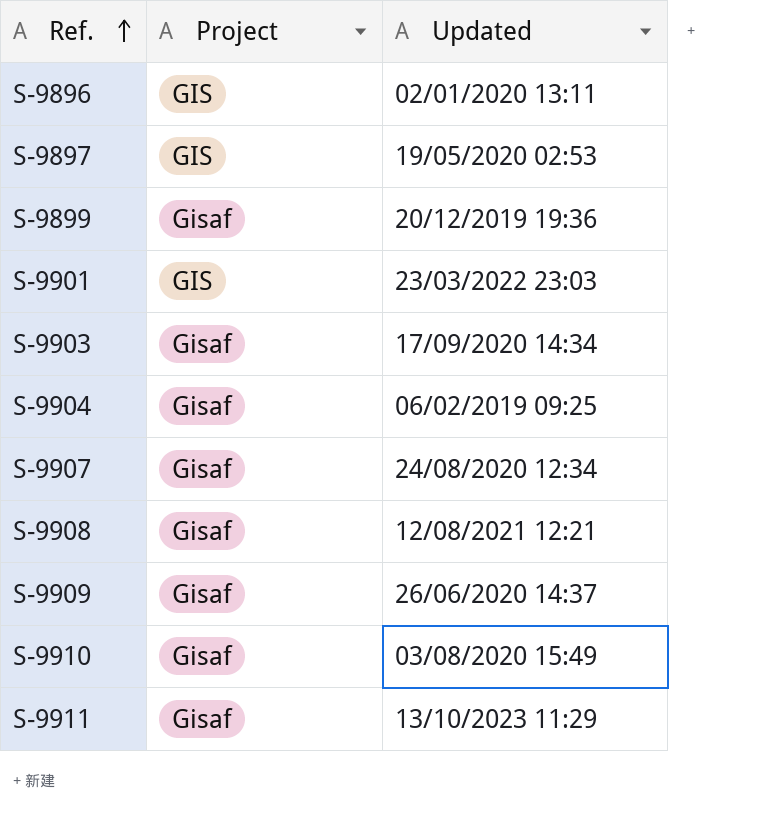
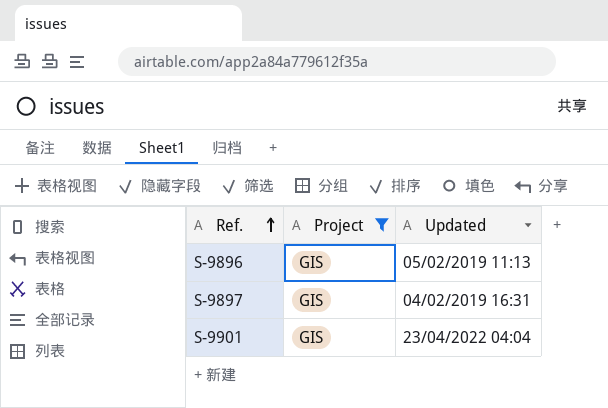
filter: none -> Project = GIS
S-9896 | Updated: 02/01/2020 13:11 -> 05/02/2019 11:13
S-9897 | Updated: 19/05/2020 02:53 -> 04/02/2019 16:31
S-9901 | Updated: 23/03/2022 23:03 -> 23/04/2022 04:04

